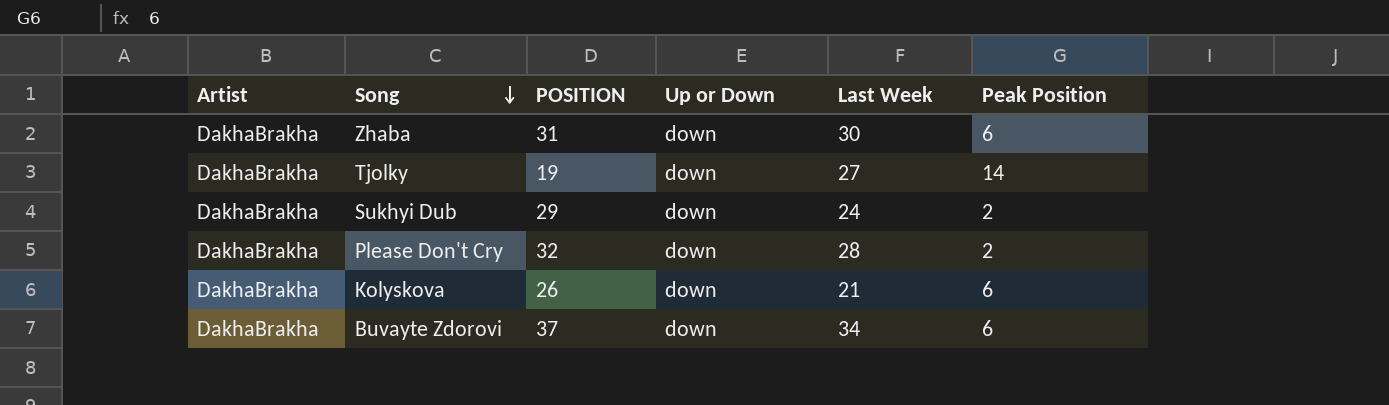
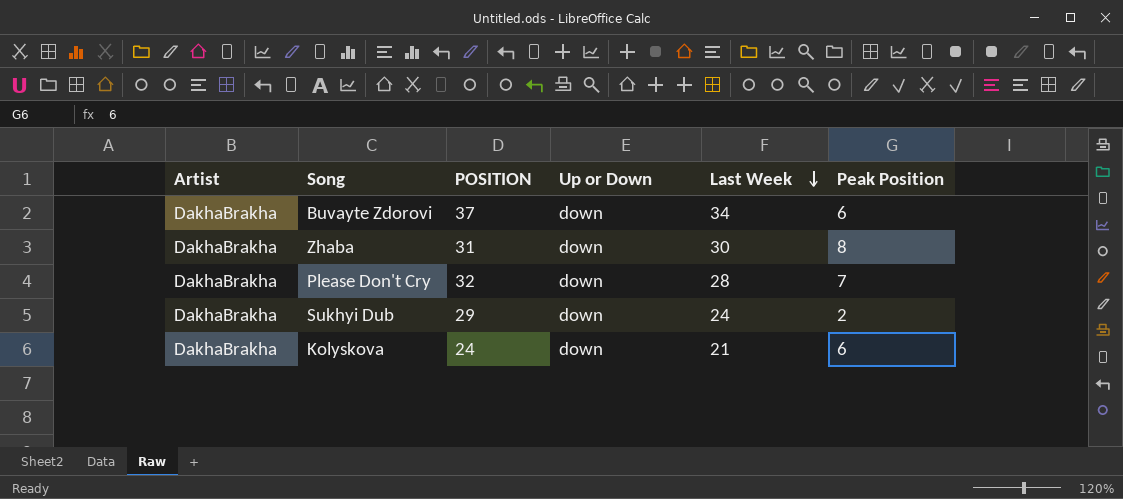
row order: Song descending -> Last Week descending
row Tjolky: DakhaBrakha | 19 | down | 27 | 14 -> none
Zhaba | Peak Position: 6 -> 8
Please Don't Cry | Peak Position: 2 -> 7
Kolyskova | POSITION: 26 -> 24

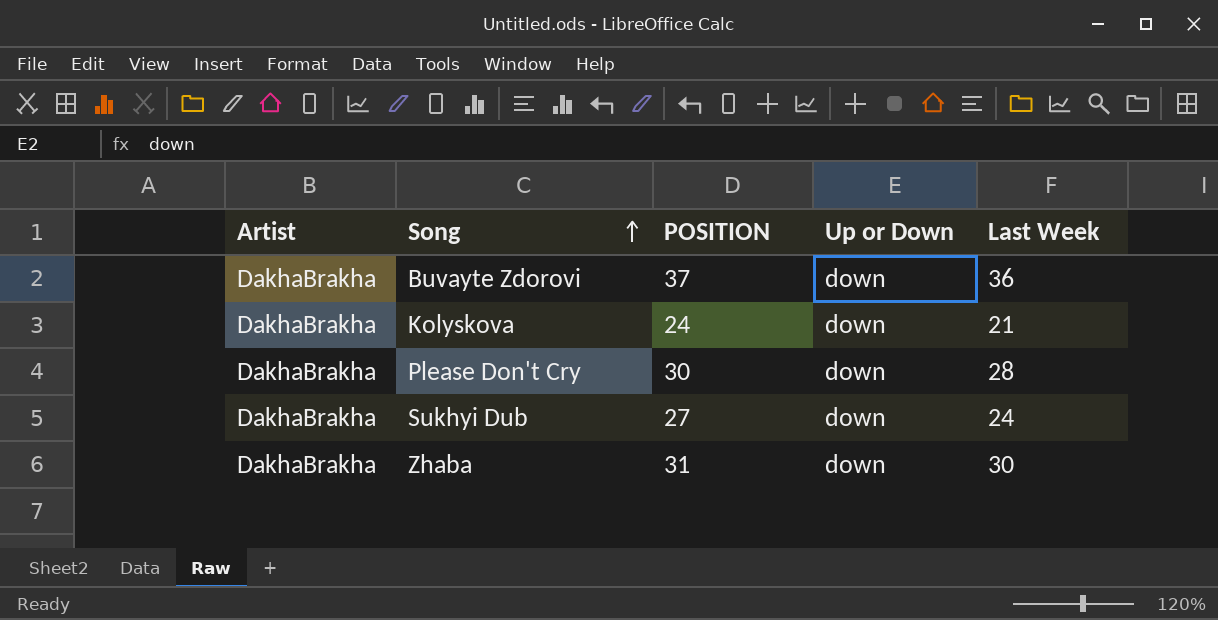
row order: Last Week descending -> Song ascending
column Peak Position | position: 6 -> none
Buvayte Zdorovi | Last Week: 34 -> 36
Please Don't Cry | POSITION: 32 -> 30
Sukhyi Dub | POSITION: 29 -> 27

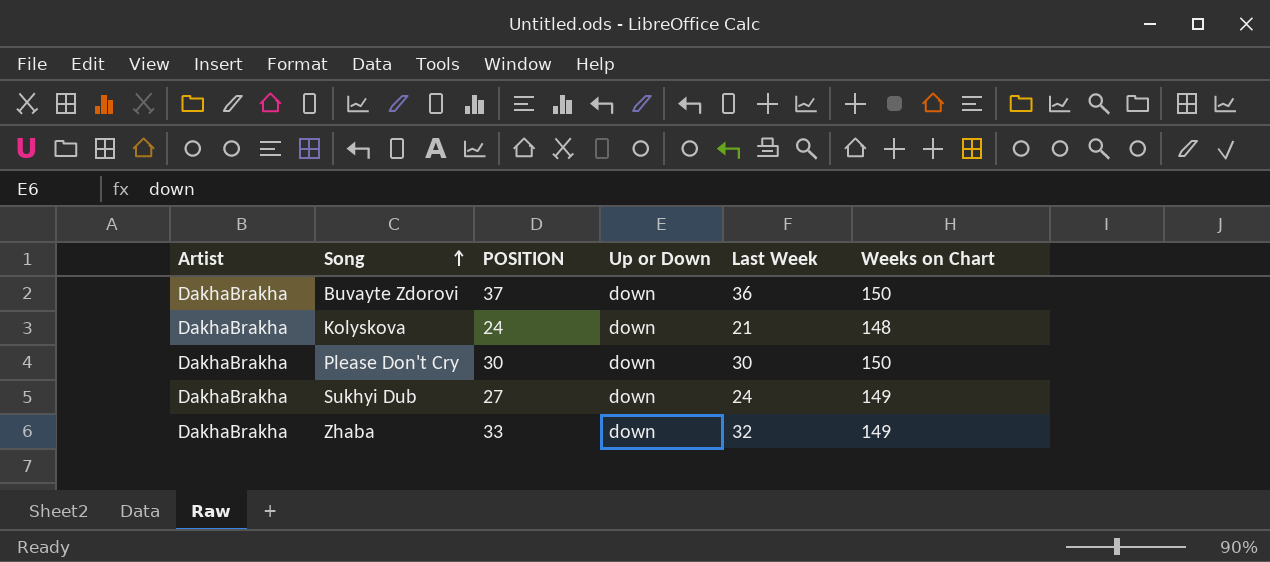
column Weeks on Chart | position: none -> 6
Please Don't Cry | Last Week: 28 -> 30
Zhaba | POSITION: 31 -> 33
Zhaba | Last Week: 30 -> 32

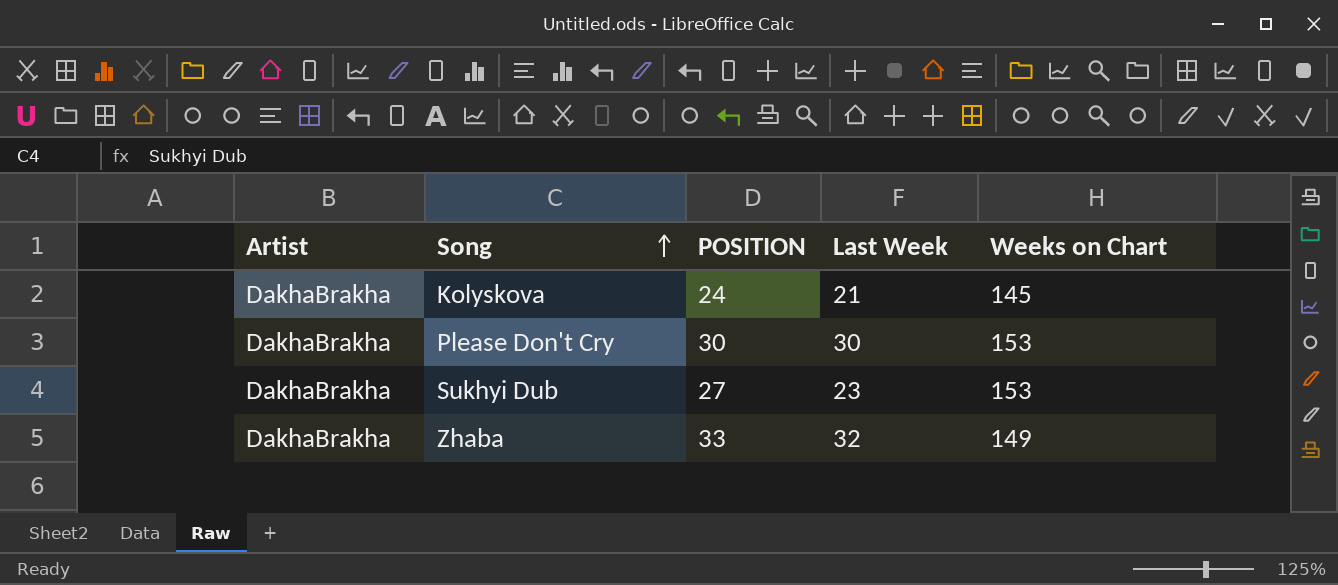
column Up or Down | position: 4 -> none
row Buvayte Zdorovi: DakhaBrakha | 37 | down | 36 | 150 -> none
Kolyskova | Weeks on Chart: 148 -> 145
Please Don't Cry | Weeks on Chart: 150 -> 153
Sukhyi Dub | Last Week: 24 -> 23
Sukhyi Dub | Weeks on Chart: 149 -> 153

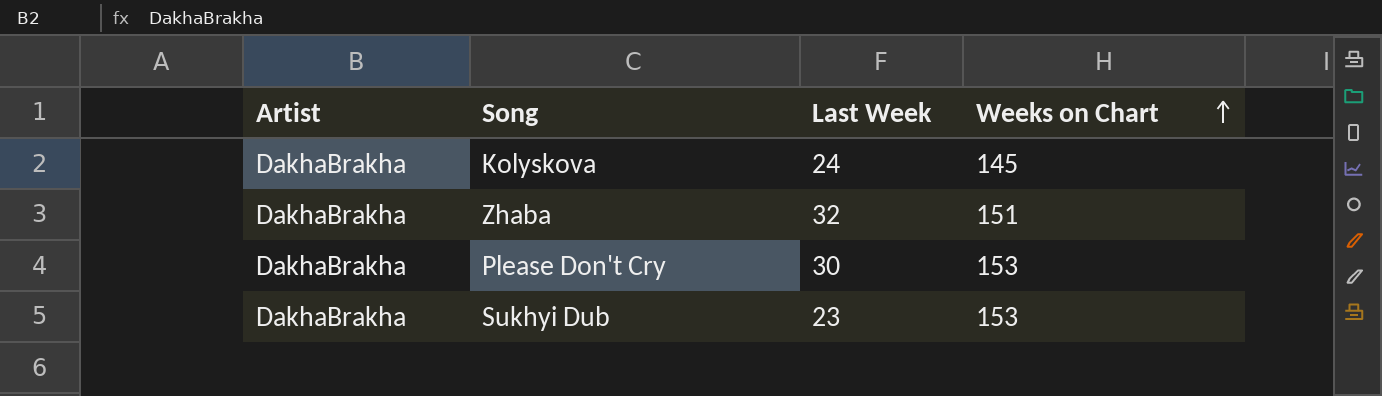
row order: Song ascending -> Weeks on Chart ascending
column POSITION | position: 3 -> none
Kolyskova | Last Week: 21 -> 24
Zhaba | Weeks on Chart: 149 -> 151

